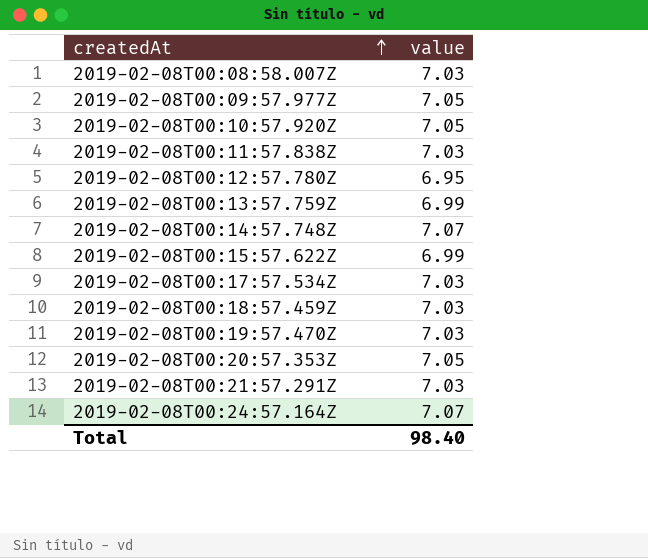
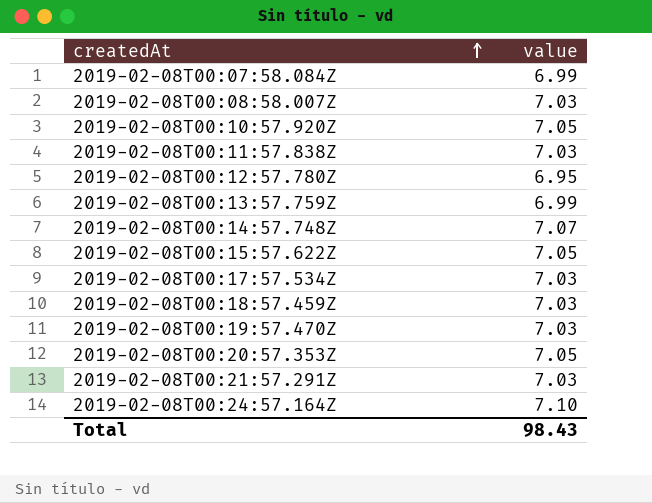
row 2019-02-08T00:09:57.977Z: 7.05 -> none
row 2019-02-08T00:07:58.084Z: none -> 6.99
2019-02-08T00:15:57.622Z | value: 6.99 -> 7.05
2019-02-08T00:24:57.164Z | value: 7.07 -> 7.10
Total | value: 98.40 -> 98.43

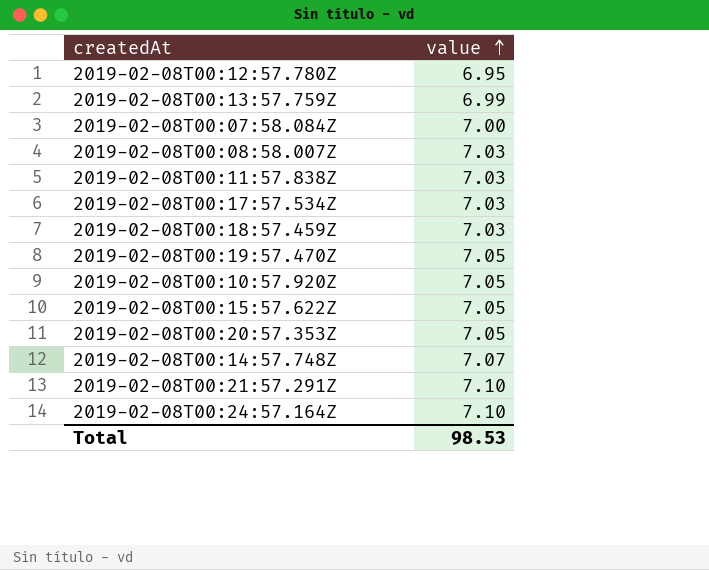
row order: createdAt ascending -> value ascending
2019-02-08T00:07:58.084Z | value: 6.99 -> 7.00
2019-02-08T00:19:57.470Z | value: 7.03 -> 7.05
2019-02-08T00:21:57.291Z | value: 7.03 -> 7.10
Total | value: 98.43 -> 98.53

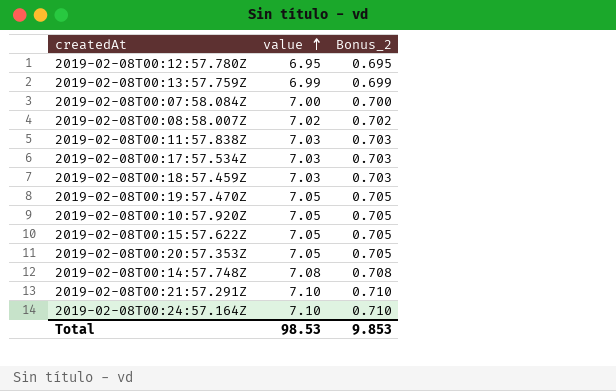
column Bonus_2 | formula: none -> [value] * 0.1
2019-02-08T00:08:58.007Z | value: 7.03 -> 7.02
2019-02-08T00:14:57.748Z | value: 7.07 -> 7.08

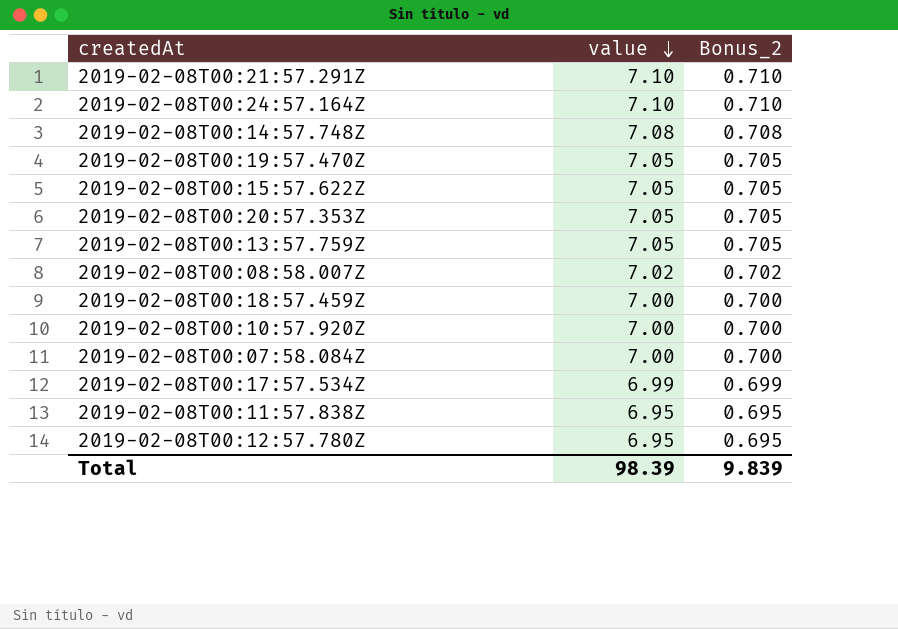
row order: value ascending -> value descending
2019-02-08T00:13:57.759Z | value: 6.99 -> 7.05
2019-02-08T00:13:57.759Z | Bonus_2: 0.699 -> 0.705
2019-02-08T00:18:57.459Z | value: 7.03 -> 7.00
2019-02-08T00:18:57.459Z | Bonus_2: 0.703 -> 0.700
2019-02-08T00:10:57.920Z | value: 7.05 -> 7.00
2019-02-08T00:10:57.920Z | Bonus_2: 0.705 -> 0.700
2019-02-08T00:17:57.534Z | value: 7.03 -> 6.99
2019-02-08T00:17:57.534Z | Bonus_2: 0.703 -> 0.699
2019-02-08T00:11:57.838Z | value: 7.03 -> 6.95
2019-02-08T00:11:57.838Z | Bonus_2: 0.703 -> 0.695
Total | value: 98.53 -> 98.39
Total | Bonus_2: 9.853 -> 9.839

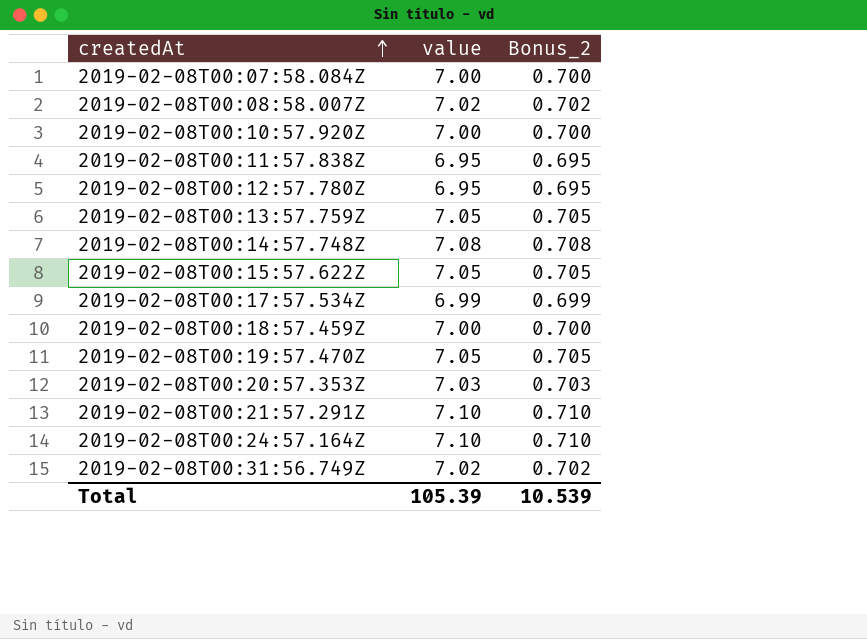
row order: value descending -> createdAt ascending
2019-02-08T00:20:57.353Z | value: 7.05 -> 7.03
2019-02-08T00:20:57.353Z | Bonus_2: 0.705 -> 0.703
row 2019-02-08T00:31:56.749Z: none -> 7.02 | 0.702
Total | value: 98.39 -> 105.39
Total | Bonus_2: 9.839 -> 10.539

